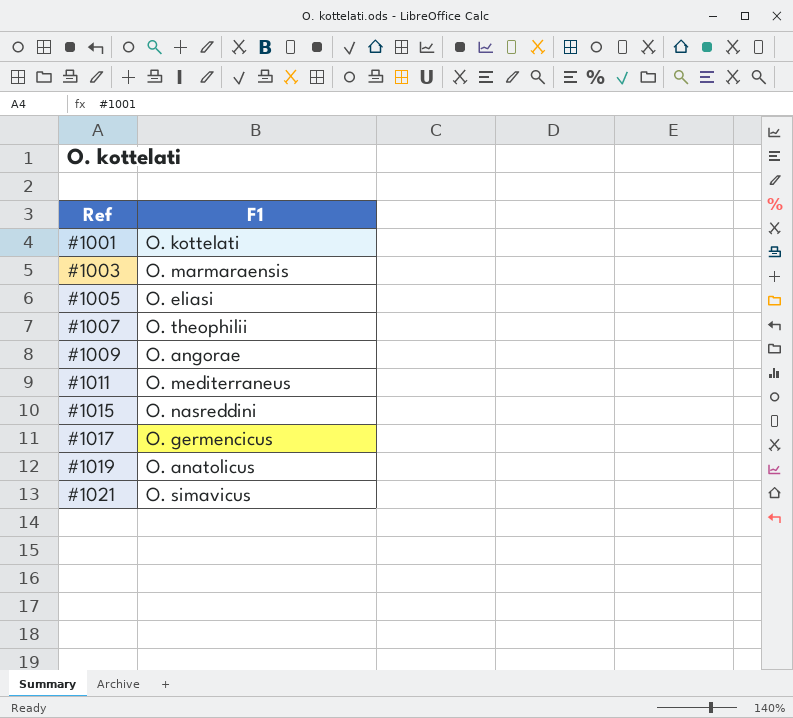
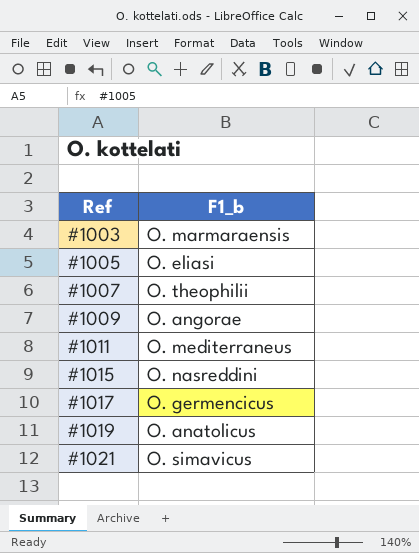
column name: F1 -> F1_b
row #1001: O. kottelati -> none

